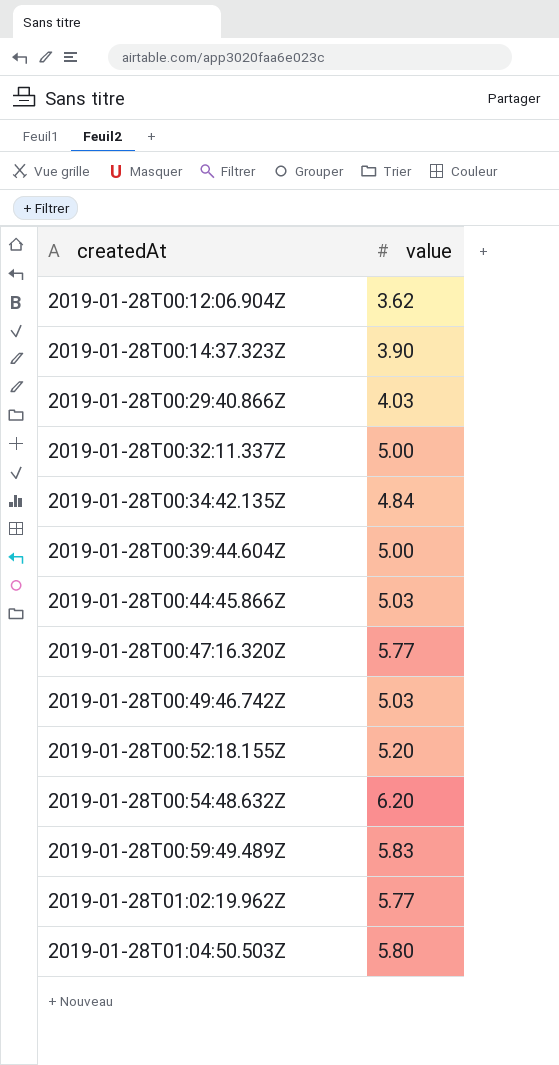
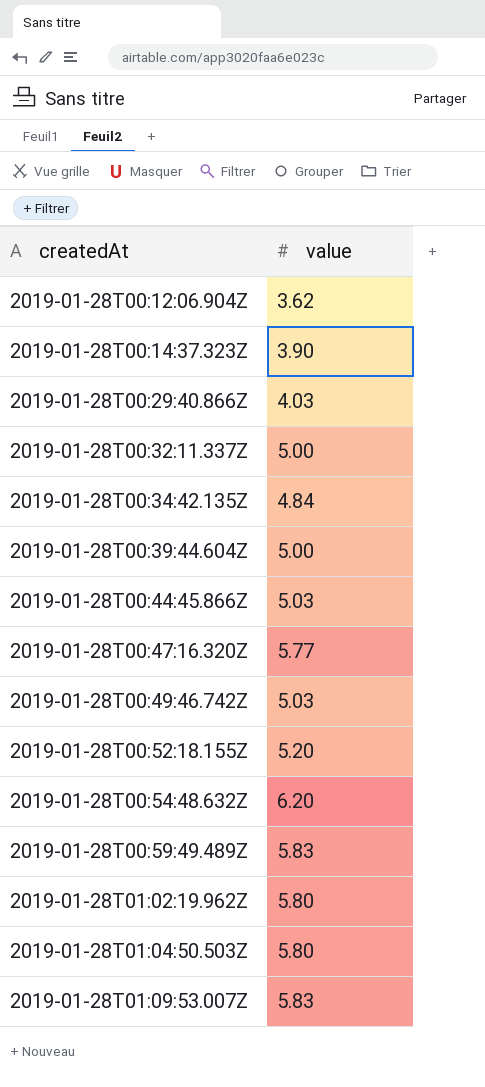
2019-01-28T01:02:19.962Z | value: 5.77 -> 5.80
row 2019-01-28T01:09:53.007Z: none -> 5.83

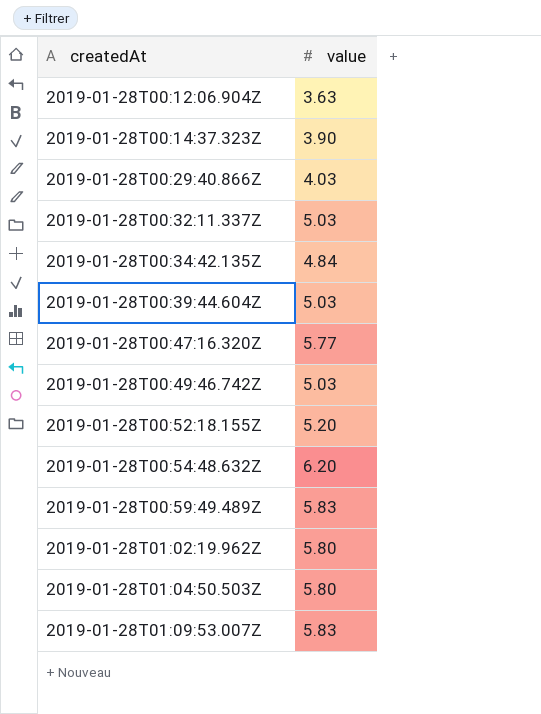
row 2019-01-28T00:44:45.866Z: 5.03 -> none
2019-01-28T00:12:06.904Z | value: 3.62 -> 3.63
2019-01-28T00:32:11.337Z | value: 5.00 -> 5.03
2019-01-28T00:39:44.604Z | value: 5.00 -> 5.03

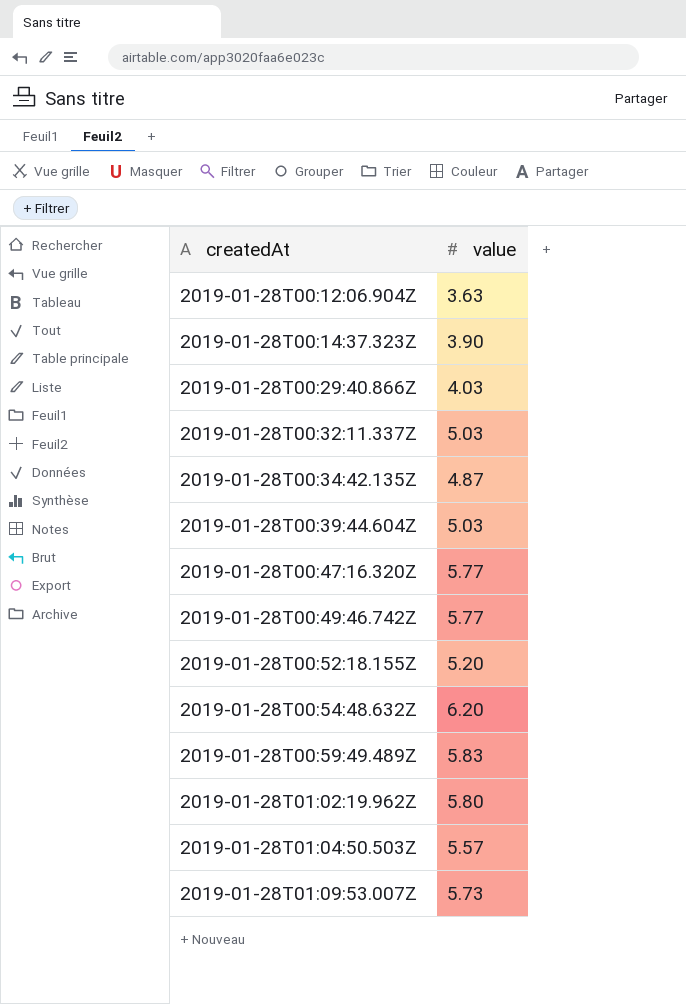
2019-01-28T00:34:42.135Z | value: 4.84 -> 4.87
2019-01-28T00:49:46.742Z | value: 5.03 -> 5.77
2019-01-28T01:04:50.503Z | value: 5.80 -> 5.57
2019-01-28T01:09:53.007Z | value: 5.83 -> 5.73

